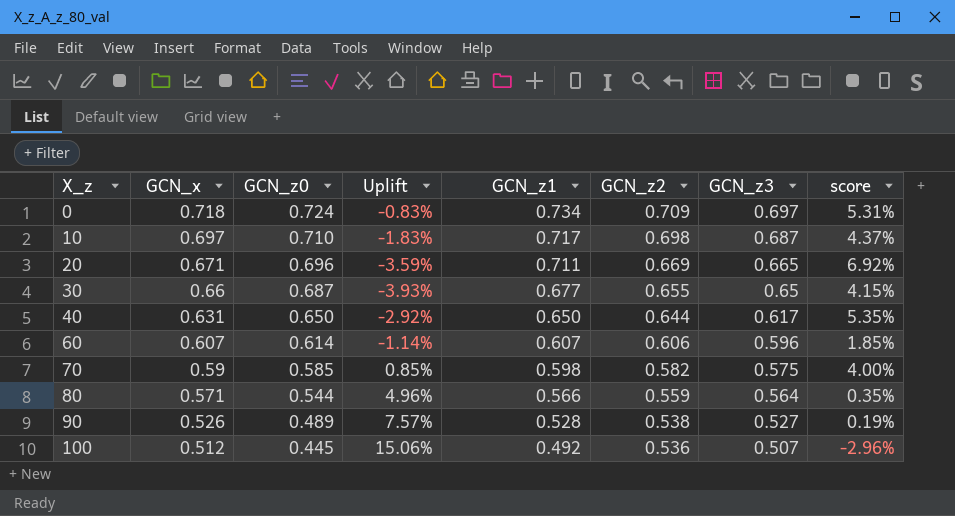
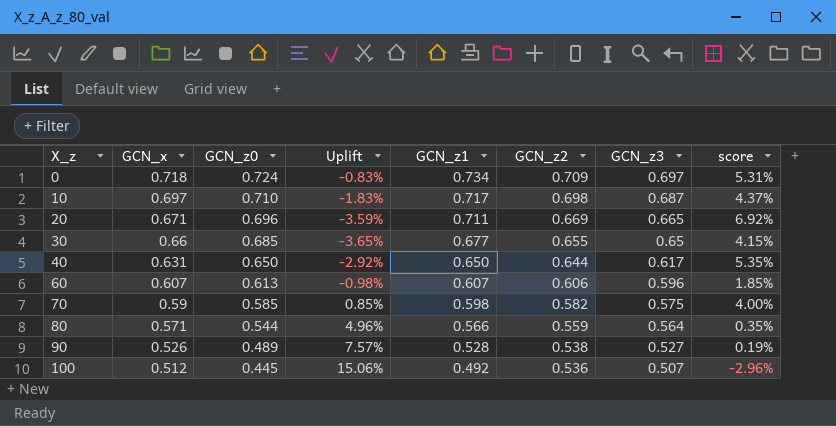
30 | GCN_z0: 0.687 -> 0.685
30 | Uplift: -3.93% -> -3.65%
60 | GCN_z0: 0.614 -> 0.613
60 | Uplift: -1.14% -> -0.98%

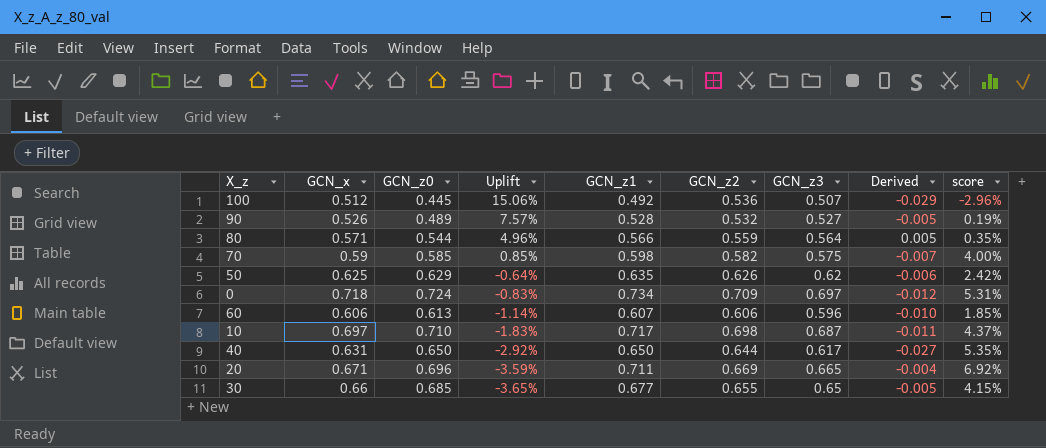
row order: X_z ascending -> Uplift descending
column Derived | formula: none -> [GCN_z3] - [GCN_z2]
90 | GCN_z2: 0.538 -> 0.532
row 50: none -> 0.625 | 0.629 | -0.64% | 0.635 | 0.626 | 0.62 | -0.006 | 2.42%
60 | GCN_x: 0.607 -> 0.606
60 | Uplift: -0.98% -> -1.14%

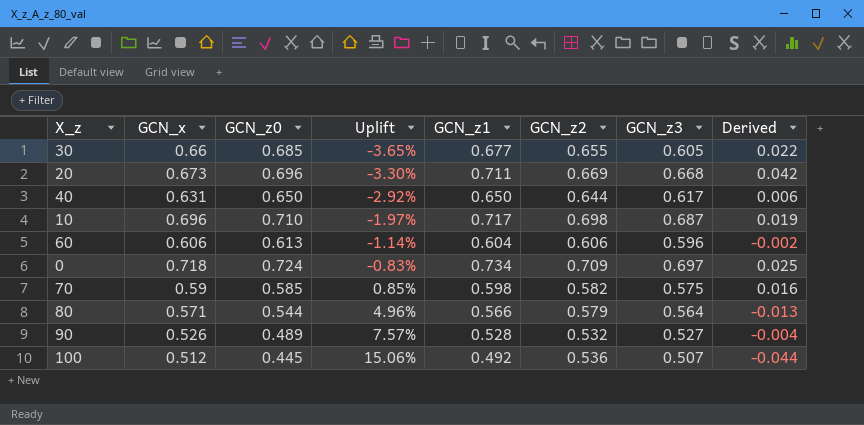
row order: Uplift descending -> Uplift ascending
column score | formula: ([GCN_z1] - [GCN_z3]) / [GCN_z3] -> none
column Derived | formula: [GCN_z3] - [GCN_z2] -> [GCN_z1] - [GCN_z2]
row 50: 0.625 | 0.629 | -0.64% | 0.635 | 0.626 | 0.62 | -0.006 | 2.42% -> none
30 | GCN_z3: 0.65 -> 0.605
20 | GCN_x: 0.671 -> 0.673
20 | Uplift: -3.59% -> -3.30%
20 | GCN_z3: 0.665 -> 0.668
10 | GCN_x: 0.697 -> 0.696
10 | Uplift: -1.83% -> -1.97%
60 | GCN_z1: 0.607 -> 0.604
80 | GCN_z2: 0.559 -> 0.579

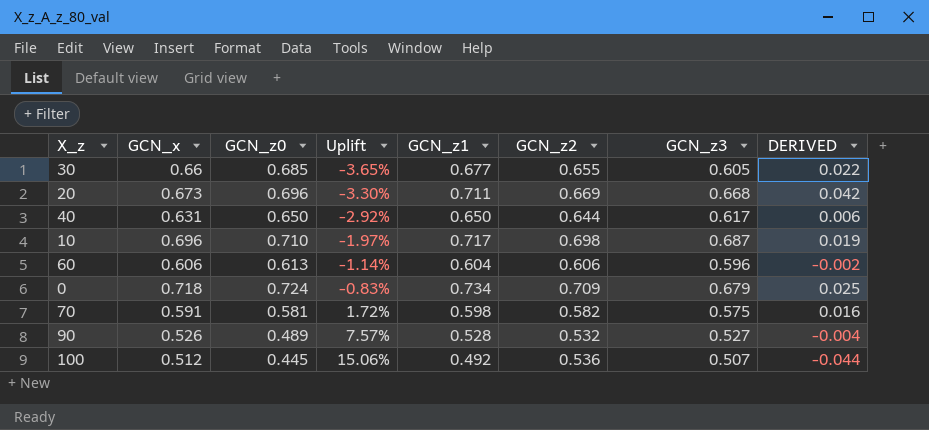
column name: Derived -> DERIVED
row 80: 0.571 | 0.544 | 4.96% | 0.566 | 0.579 | 0.564 | -0.013 -> none
0 | GCN_z3: 0.697 -> 0.679
70 | GCN_x: 0.59 -> 0.591
70 | GCN_z0: 0.585 -> 0.581
70 | Uplift: 0.85% -> 1.72%

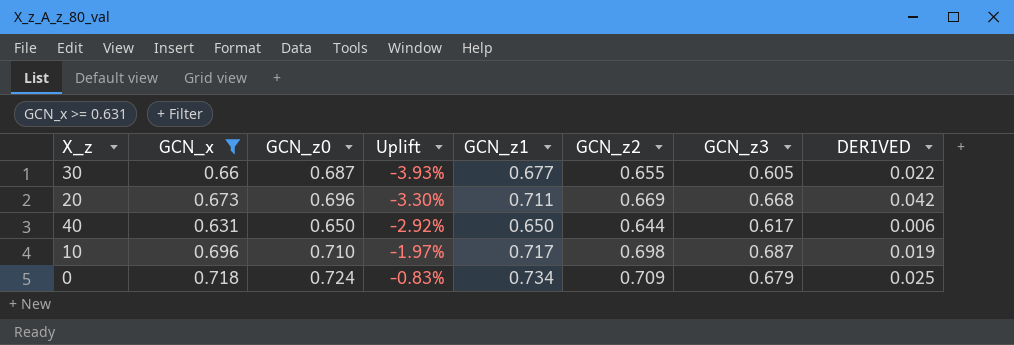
filter: none -> GCN_x >= 0.631
30 | GCN_z0: 0.685 -> 0.687
30 | Uplift: -3.65% -> -3.93%

